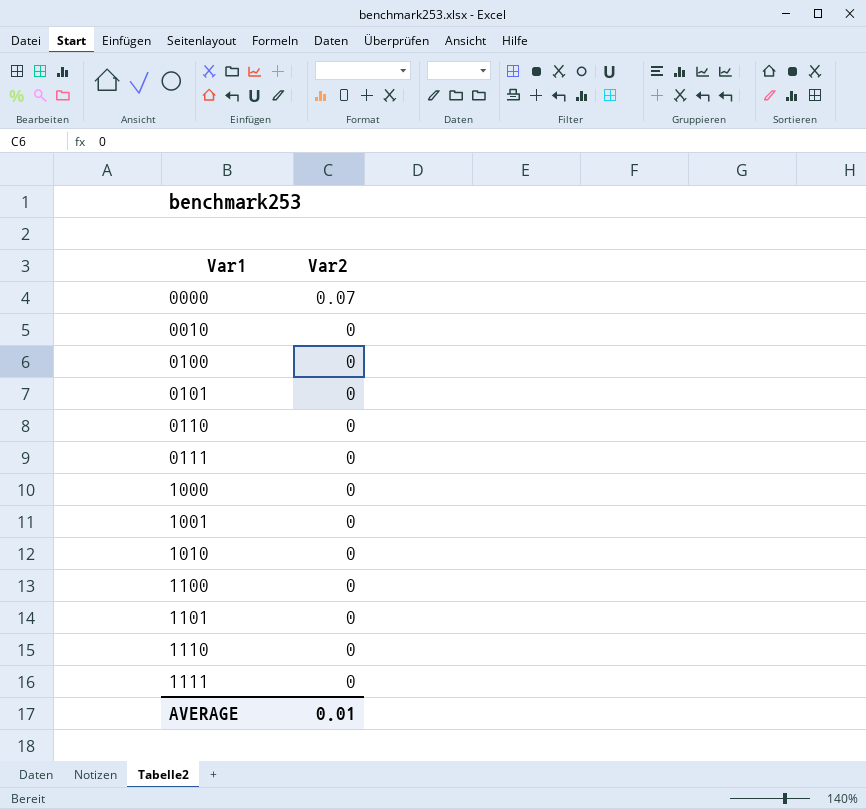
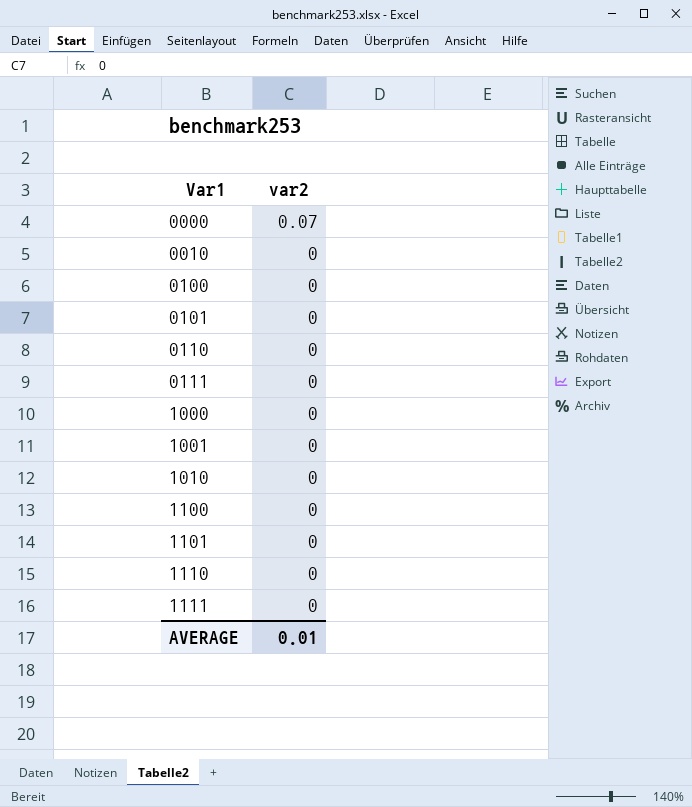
column name: Var2 -> var2

